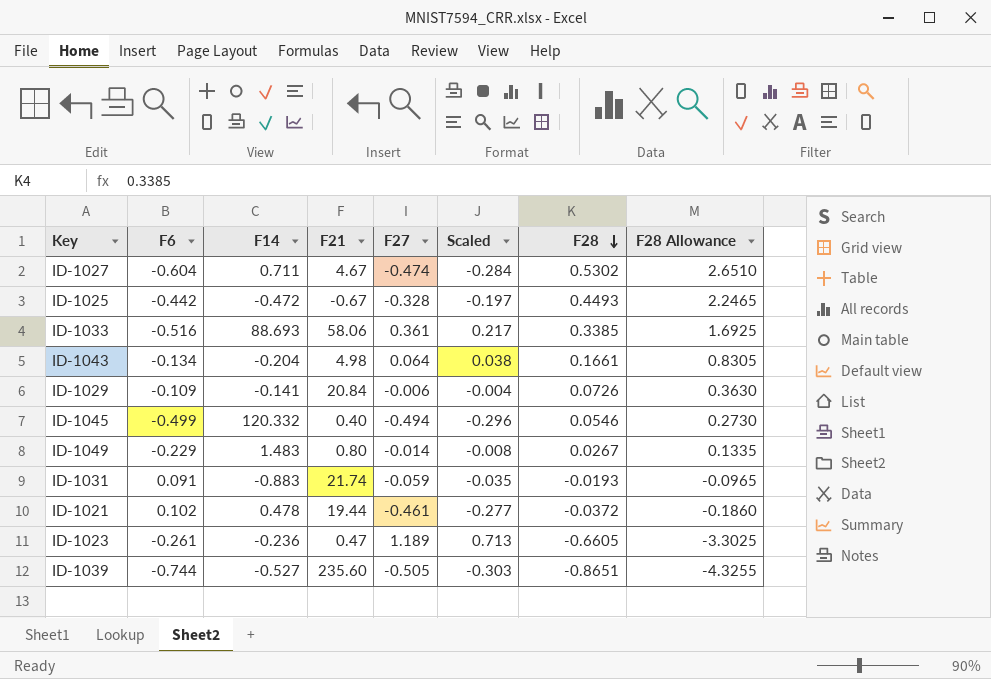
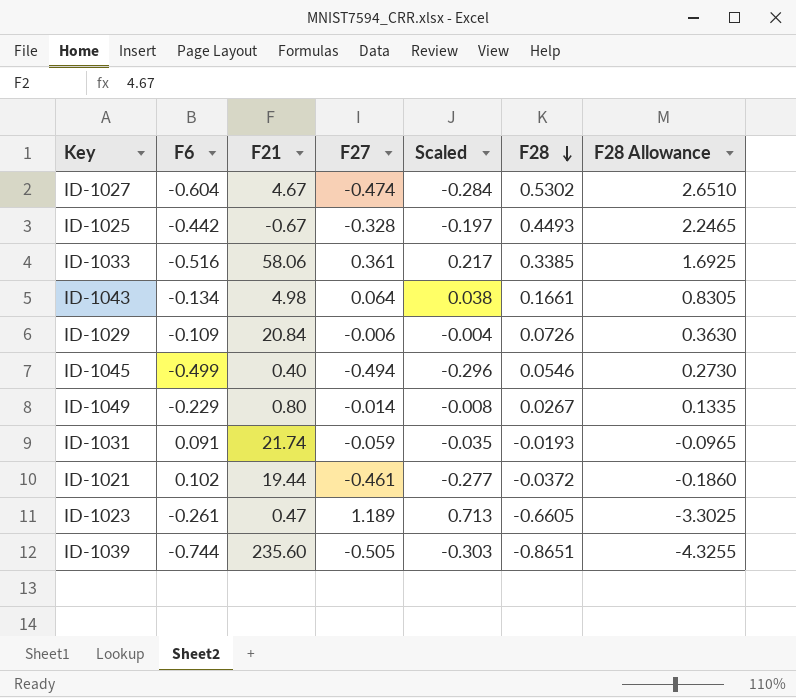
column F14 | position: 3 -> none

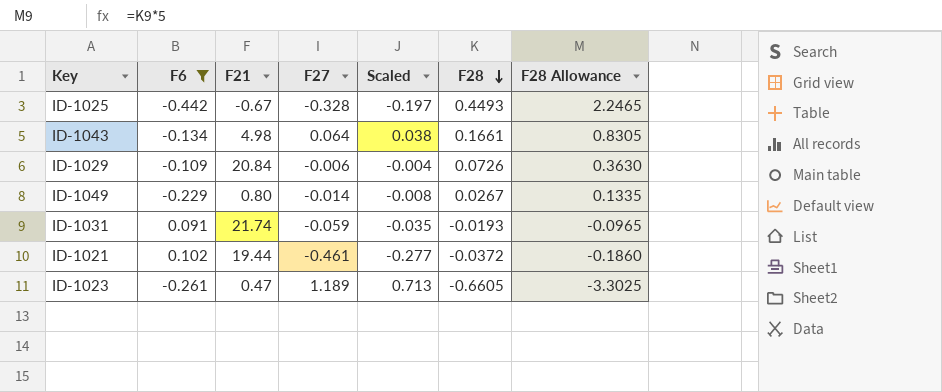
filter: none -> F6 >= -0.442

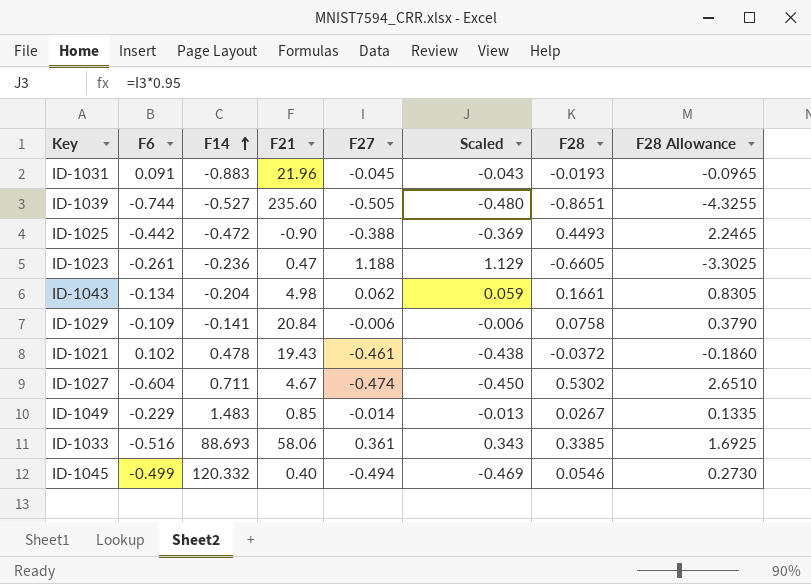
filter: F6 >= -0.442 -> none
row order: F28 descending -> F14 ascending
column F14 | position: none -> 3
column Scaled | formula: [F27] * 0.6 -> [F27] * 0.95
ID-1031 | F21: 21.74 -> 21.96
ID-1031 | F27: -0.059 -> -0.045
ID-1025 | F21: -0.67 -> -0.90
ID-1025 | F27: -0.328 -> -0.388
ID-1023 | F27: 1.189 -> 1.188
ID-1043 | F27: 0.064 -> 0.062
ID-1029 | F28: 0.0726 -> 0.0758
ID-1029 | F28 Allowance: 0.3630 -> 0.3790
ID-1021 | F21: 19.44 -> 19.43
ID-1049 | F21: 0.80 -> 0.85

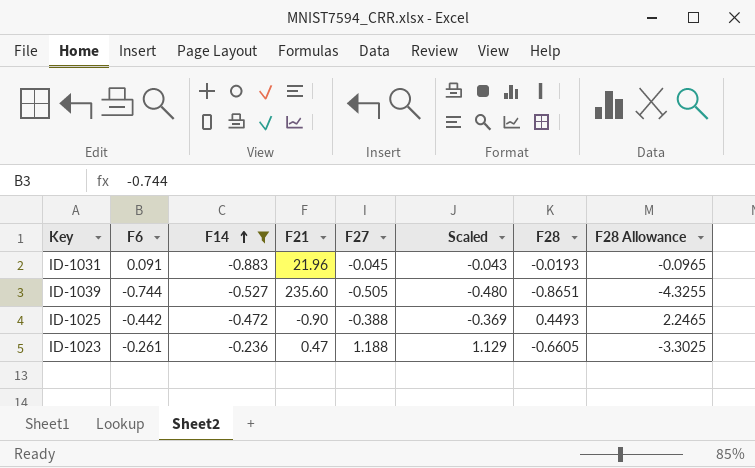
filter: none -> F14 <= -0.236

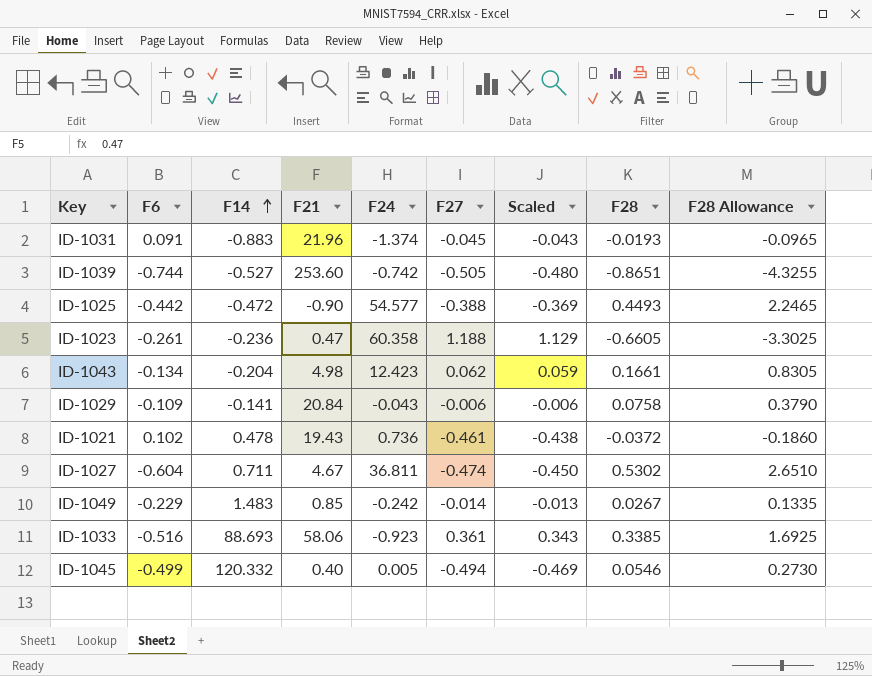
filter: F14 <= -0.236 -> none
column F24 | position: none -> 5
ID-1039 | F21: 235.60 -> 253.60

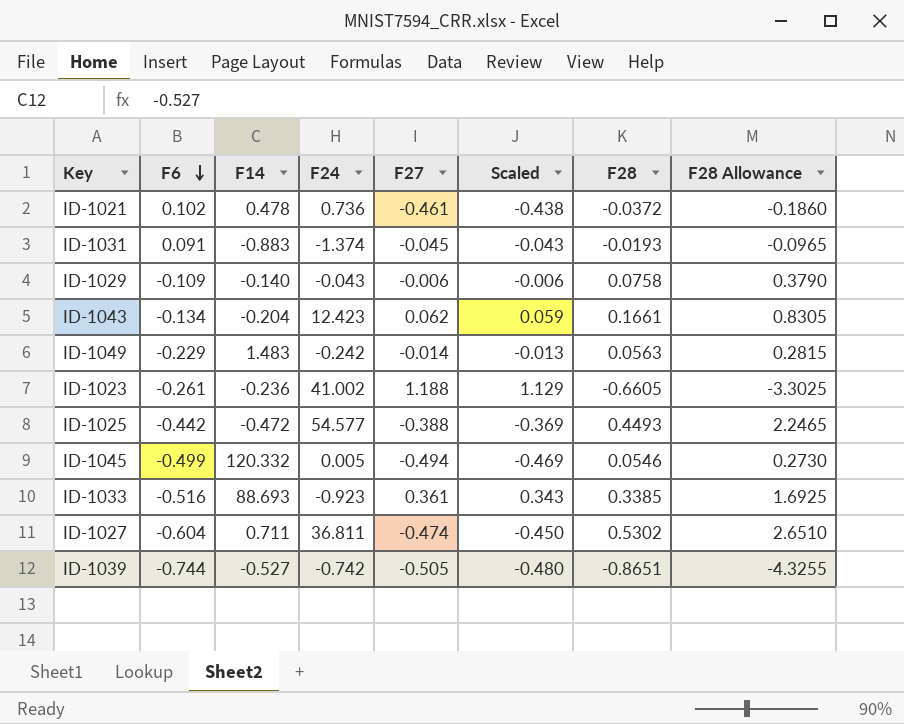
row order: F14 ascending -> F6 descending
column F21 | position: 4 -> none
ID-1029 | F14: -0.141 -> -0.140
ID-1049 | F28: 0.0267 -> 0.0563
ID-1049 | F28 Allowance: 0.1335 -> 0.2815
ID-1023 | F24: 60.358 -> 41.002

